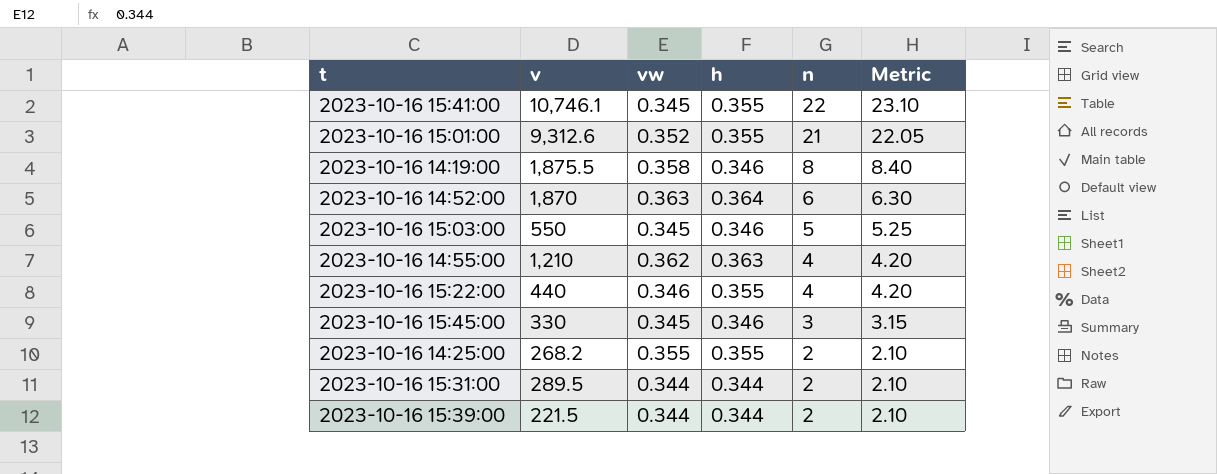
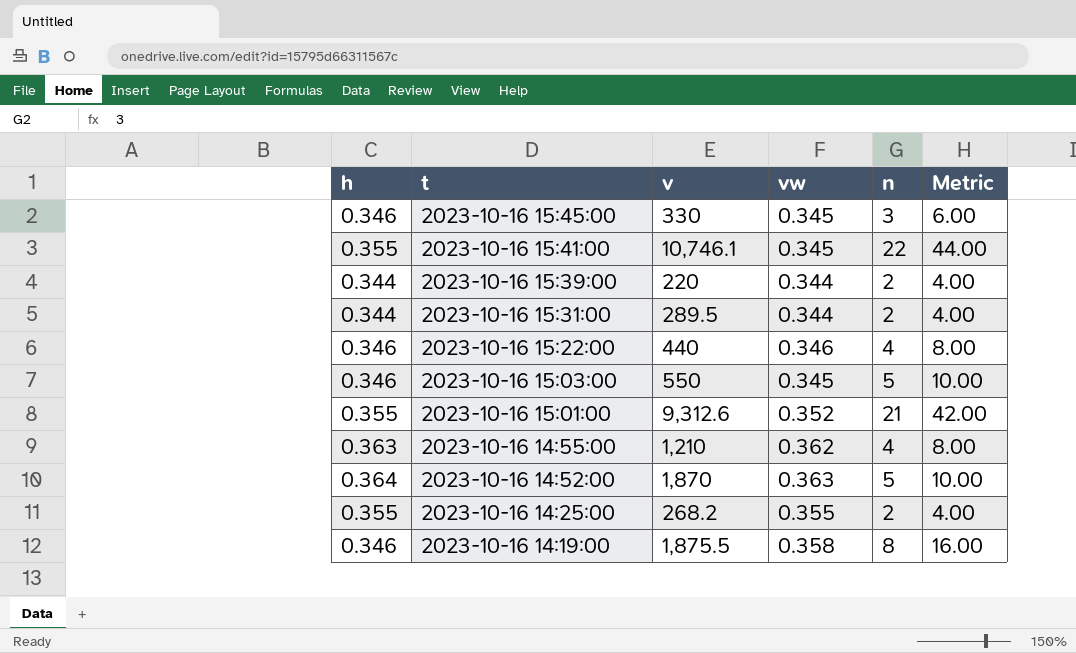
row order: n descending -> t descending
column h | position: 4 -> 1
column Metric | formula: [n] * 1.05 -> [n] * 2
2023-10-16 15:39:00 | v: 221.5 -> 220
2023-10-16 15:22:00 | h: 0.355 -> 0.346
2023-10-16 14:52:00 | n: 6 -> 5

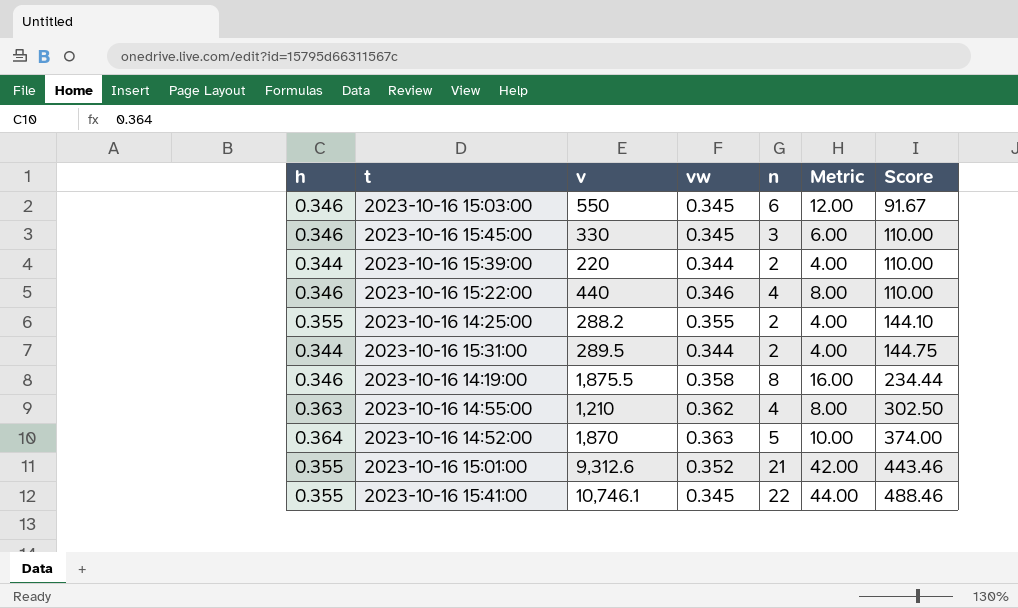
row order: t descending -> Score ascending
column Score | formula: none -> [v] / [n]
2023-10-16 15:03:00 | n: 5 -> 6
2023-10-16 15:03:00 | Metric: 10.00 -> 12.00
2023-10-16 14:25:00 | v: 268.2 -> 288.2

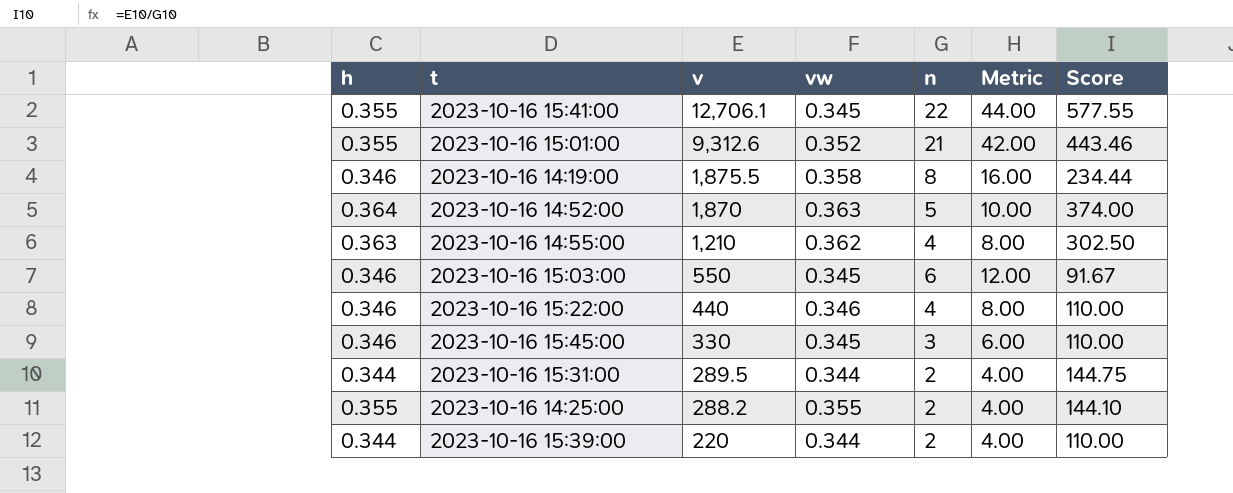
row order: Score ascending -> v descending
2023-10-16 15:41:00 | v: 10,746.1 -> 12,706.1
2023-10-16 15:41:00 | Score: 488.46 -> 577.55

